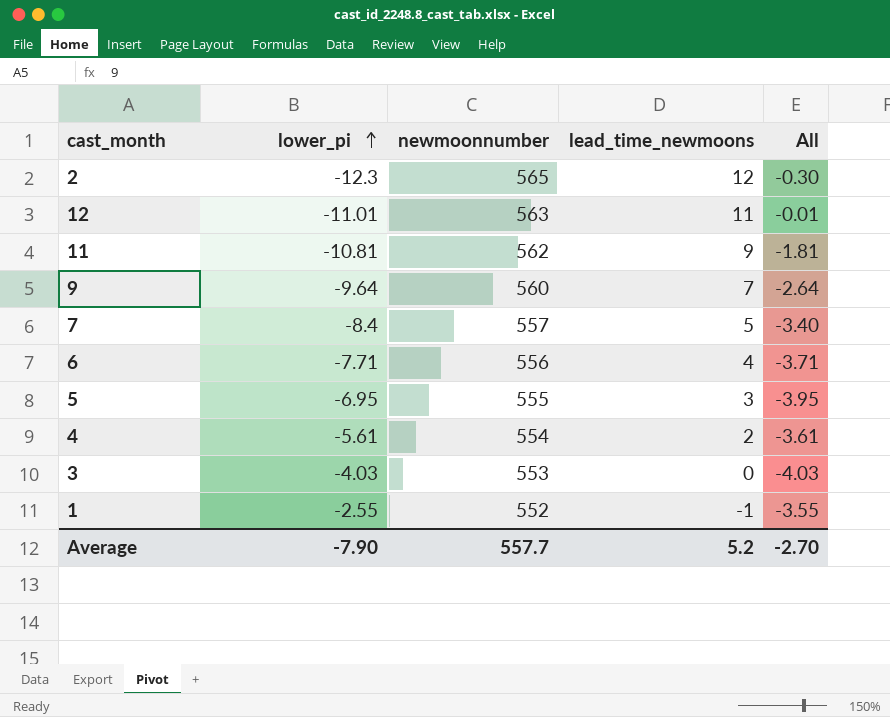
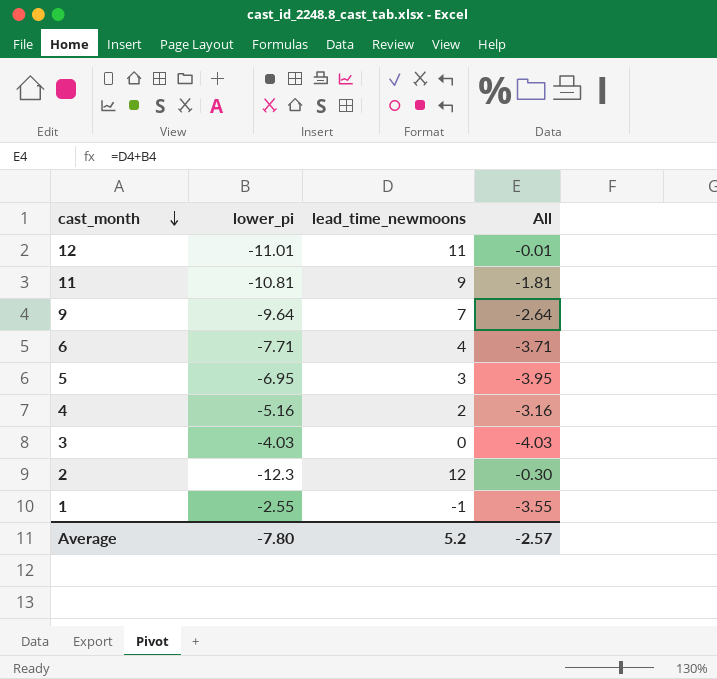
row order: lower_pi ascending -> cast_month descending
column newmoonnumber | position: 3 -> none
row 7: -8.4 | 557 | 5 | -3.40 -> none
4 | lower_pi: -5.61 -> -5.16
4 | All: -3.61 -> -3.16
Average | lower_pi: -7.90 -> -7.80
Average | All: -2.70 -> -2.57

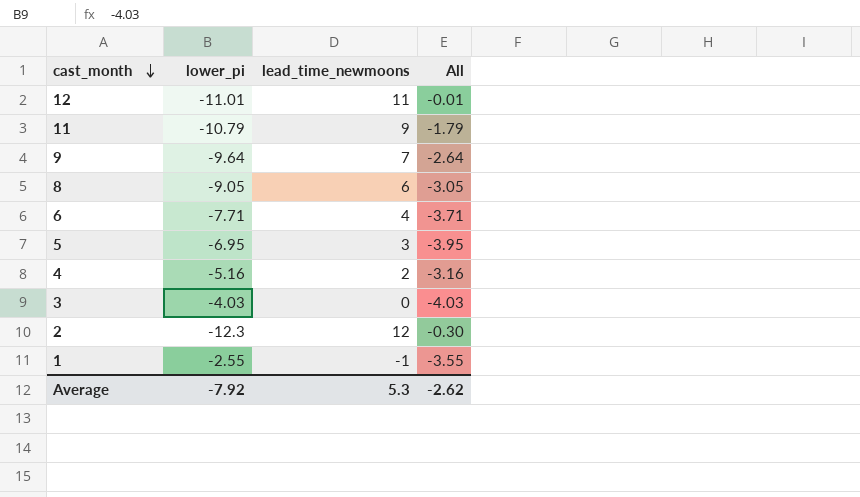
11 | lower_pi: -10.81 -> -10.79
11 | All: -1.81 -> -1.79
row 8: none -> -9.05 | 6 | -3.05
Average | lower_pi: -7.80 -> -7.92
Average | lead_time_newmoons: 5.2 -> 5.3
Average | All: -2.57 -> -2.62

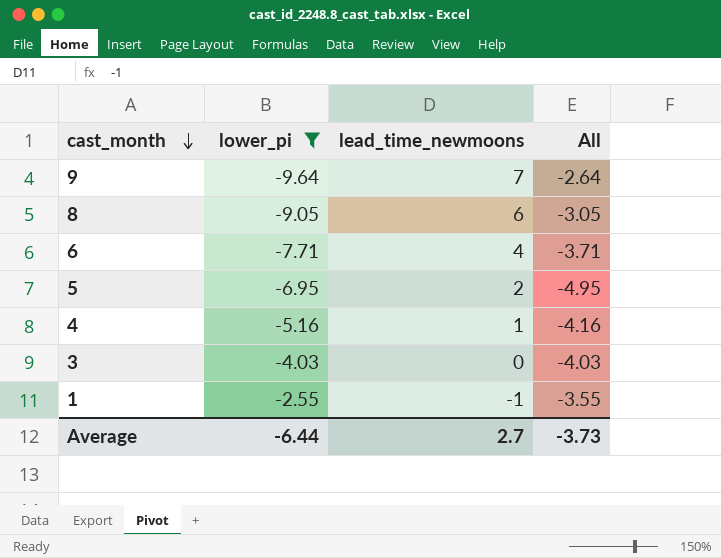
filter: none -> lower_pi >= -9.64
5 | lead_time_newmoons: 3 -> 2
5 | All: -3.95 -> -4.95
4 | lead_time_newmoons: 2 -> 1
4 | All: -3.16 -> -4.16
Average | lower_pi: -7.92 -> -6.44
Average | lead_time_newmoons: 5.3 -> 2.7
Average | All: -2.62 -> -3.73

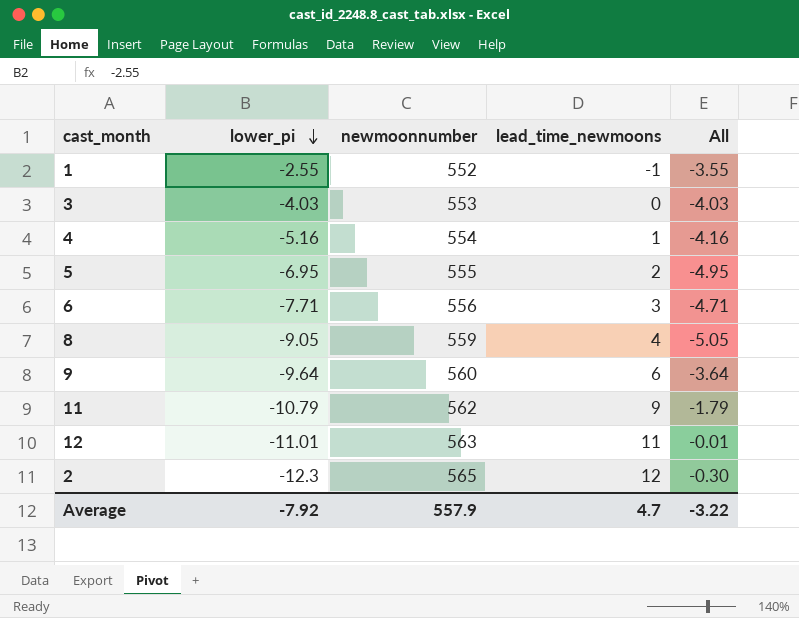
filter: lower_pi >= -9.64 -> none
row order: cast_month descending -> lower_pi descending
column newmoonnumber | position: none -> 3
6 | lead_time_newmoons: 4 -> 3
6 | All: -3.71 -> -4.71
8 | lead_time_newmoons: 6 -> 4
8 | All: -3.05 -> -5.05
9 | lead_time_newmoons: 7 -> 6
9 | All: -2.64 -> -3.64
Average | lower_pi: -6.44 -> -7.92
Average | lead_time_newmoons: 2.7 -> 4.7
Average | All: -3.73 -> -3.22

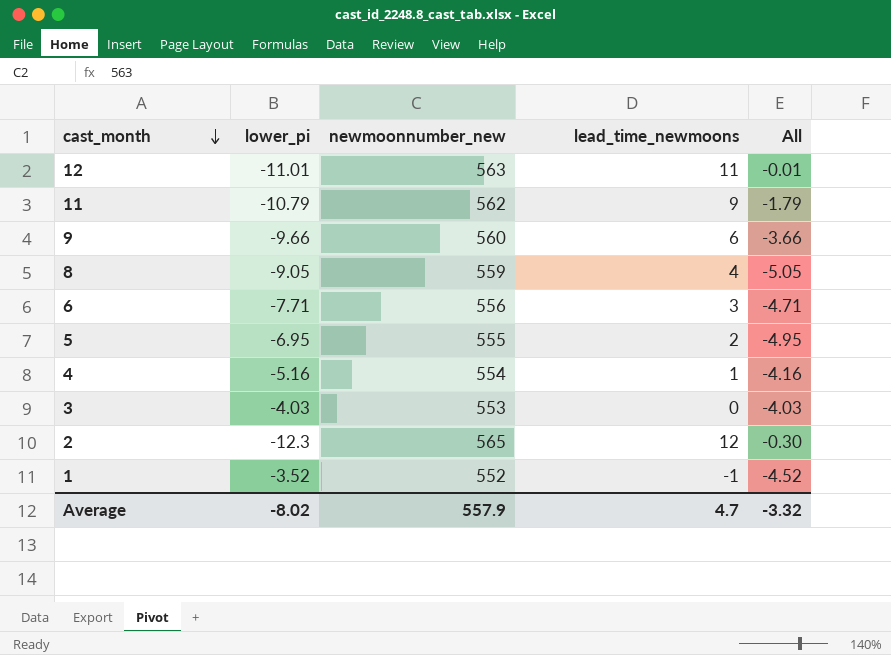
row order: lower_pi descending -> cast_month descending
column name: newmoonnumber -> newmoonnumber_new
9 | lower_pi: -9.64 -> -9.66
9 | All: -3.64 -> -3.66
1 | lower_pi: -2.55 -> -3.52
1 | All: -3.55 -> -4.52
Average | lower_pi: -7.92 -> -8.02
Average | All: -3.22 -> -3.32

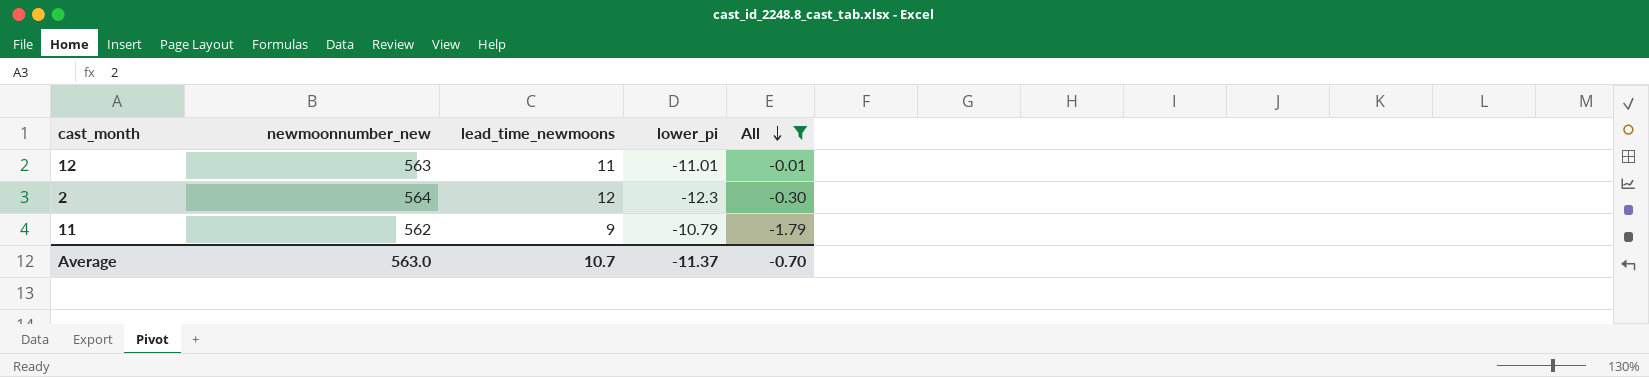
filter: none -> All >= -1.79
row order: cast_month descending -> All descending
column lower_pi | position: 2 -> 4
2 | newmoonnumber_new: 565 -> 564
Average | newmoonnumber_new: 557.9 -> 563.0
Average | lead_time_newmoons: 4.7 -> 10.7
Average | lower_pi: -8.02 -> -11.37
Average | All: -3.32 -> -0.70

